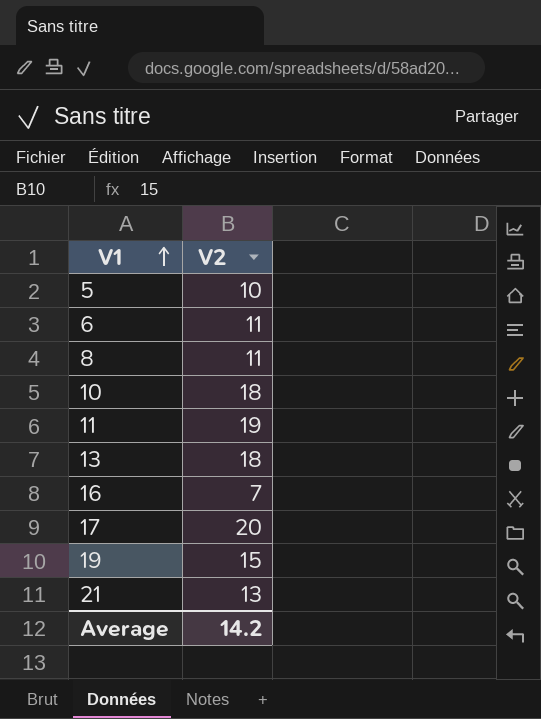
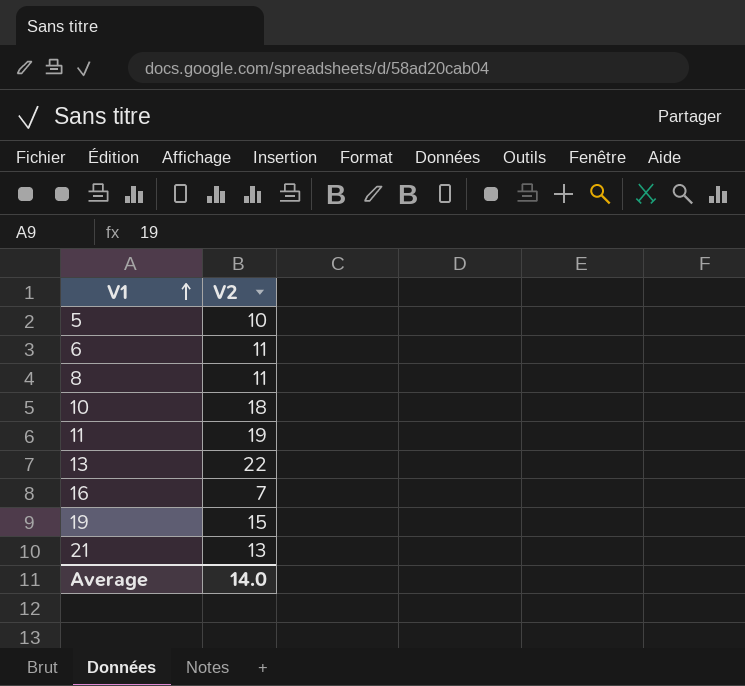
row 17: 20 -> none
13 | V2: 18 -> 22
Average | V2: 14.2 -> 14.0

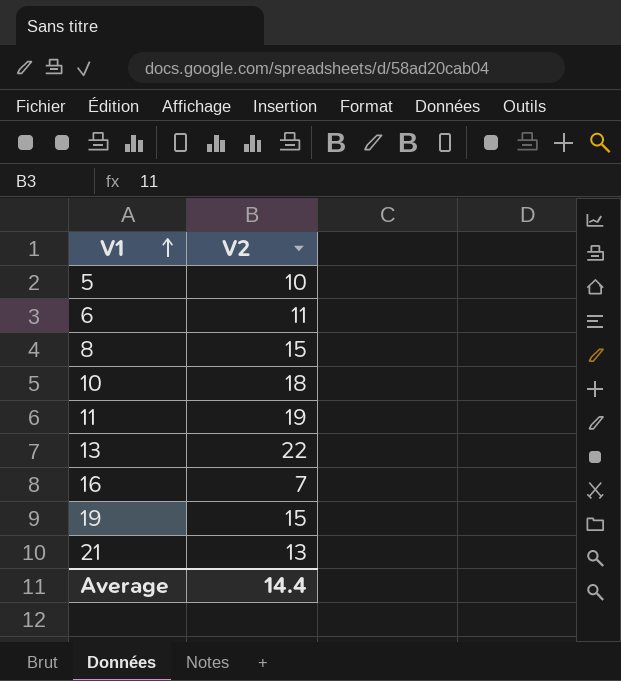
8 | V2: 11 -> 15
Average | V2: 14.0 -> 14.4

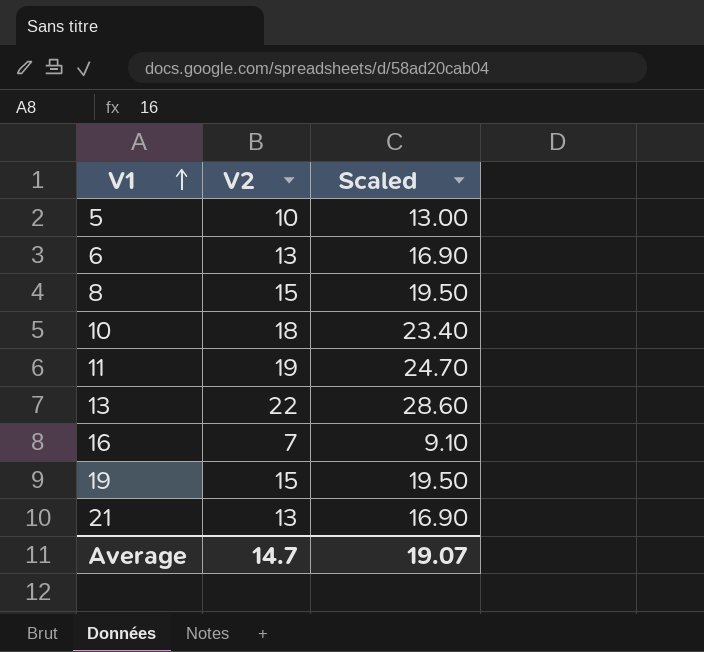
column Scaled | formula: none -> [V2] * 1.3
6 | V2: 11 -> 13
Average | V2: 14.4 -> 14.7

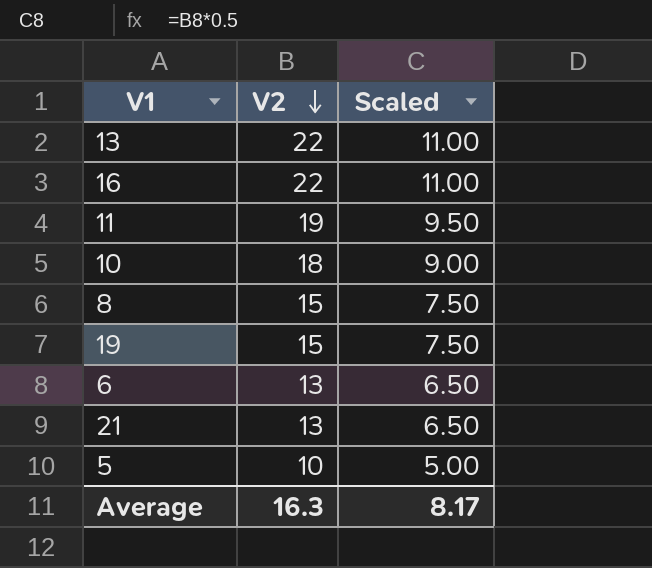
row order: V1 ascending -> V2 descending
column Scaled | formula: [V2] * 1.3 -> [V2] * 0.5
16 | V2: 7 -> 22
Average | V2: 14.7 -> 16.3
Average | Scaled: 19.07 -> 8.17

